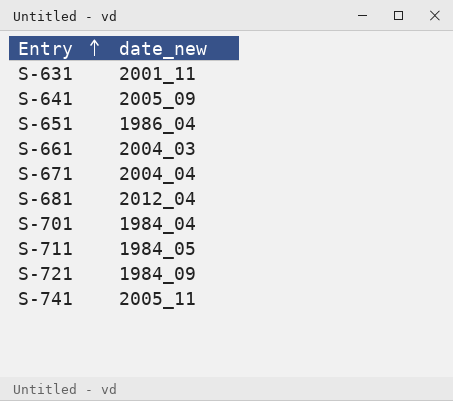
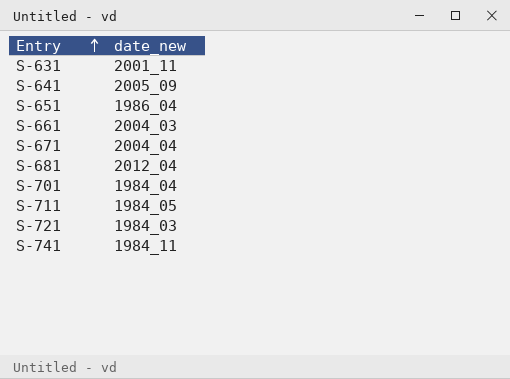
S-721 | date_new: 1984_09 -> 1984_03
S-741 | date_new: 2005_11 -> 1984_11

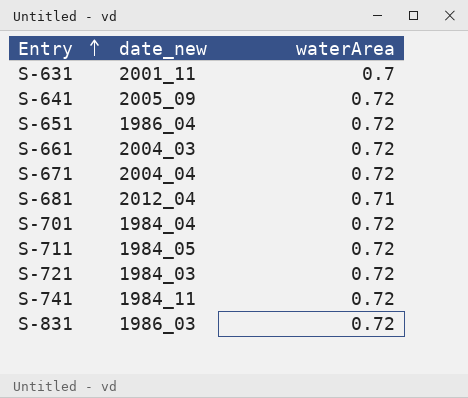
column waterArea | position: none -> 3
row S-831: none -> 1986_03 | 0.72

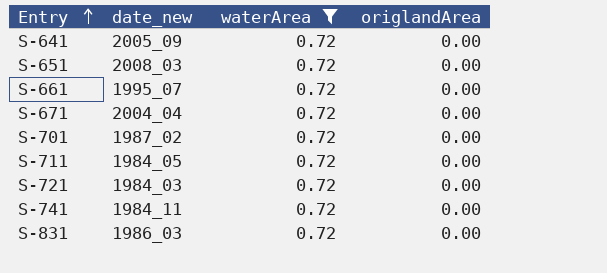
filter: none -> waterArea = 0.72
column origlandArea | position: none -> 4
S-651 | date_new: 1986_04 -> 2008_03
S-661 | date_new: 2004_03 -> 1995_07
S-701 | date_new: 1984_04 -> 1987_02

